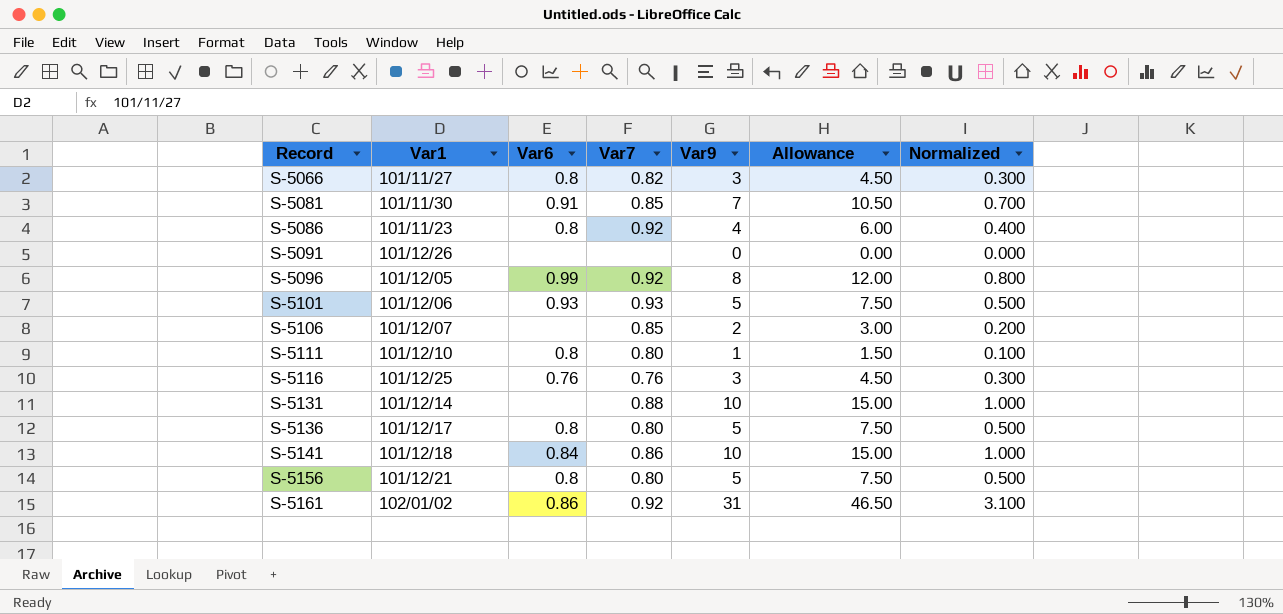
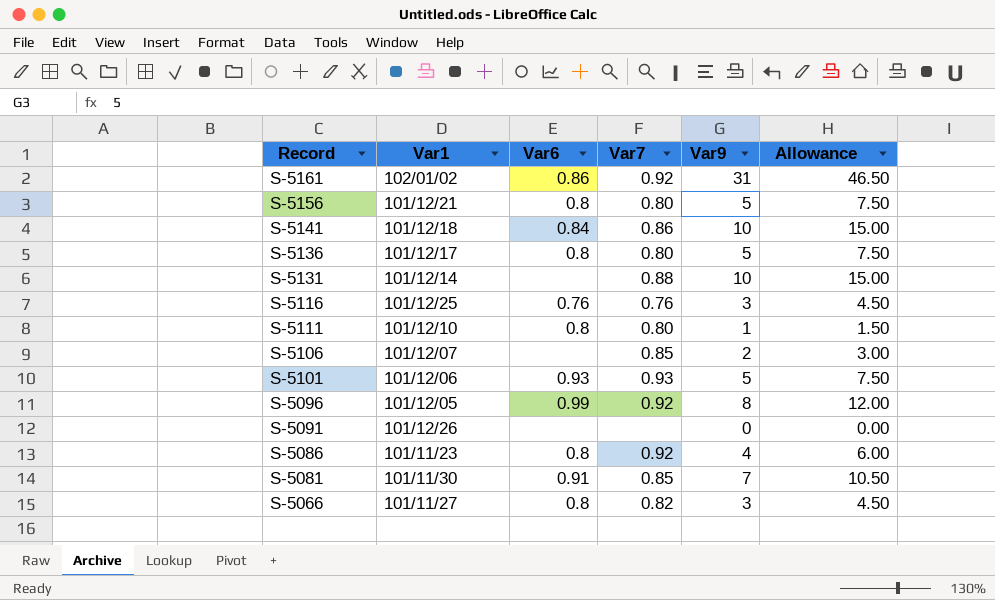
row order: Record ascending -> Record descending
column Normalized | formula: [Var9] * 0.1 -> none

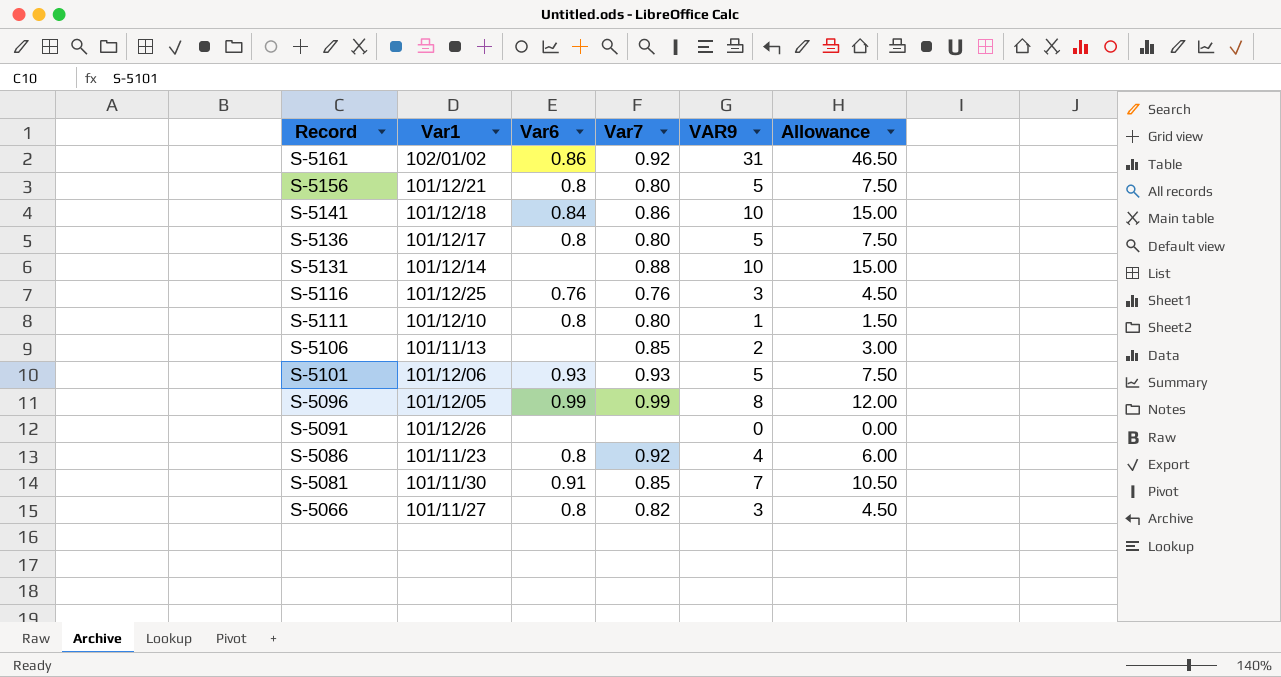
column name: Var9 -> VAR9
S-5106 | Var1: 101/12/07 -> 101/11/13
S-5096 | Var7: 0.92 -> 0.99

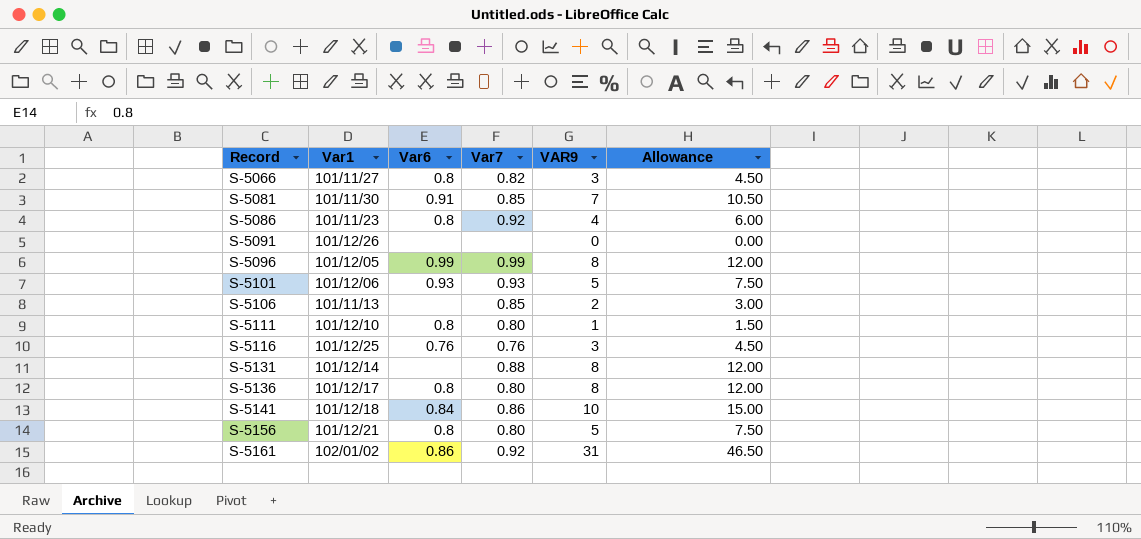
row order: Record descending -> Record ascending
S-5131 | VAR9: 10 -> 8
S-5131 | Allowance: 15.00 -> 12.00
S-5136 | VAR9: 5 -> 8
S-5136 | Allowance: 7.50 -> 12.00

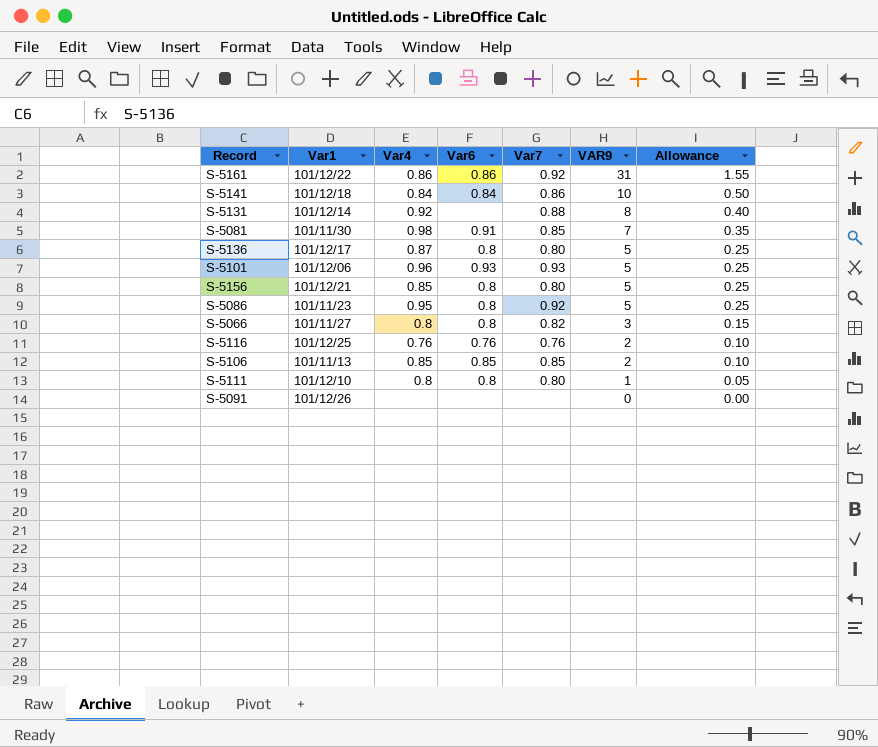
row order: Record ascending -> VAR9 descending
column Var4 | position: none -> 3
column Allowance | formula: [VAR9] * 1.5 -> [VAR9] * 0.05
row S-5096: 101/12/05 | 0.99 | 0.99 | 8 | 12.00 -> none
S-5161 | Var1: 102/01/02 -> 101/12/22
S-5136 | VAR9: 8 -> 5
S-5086 | VAR9: 4 -> 5
S-5116 | VAR9: 3 -> 2
S-5106 | Var6: none -> 0.85

